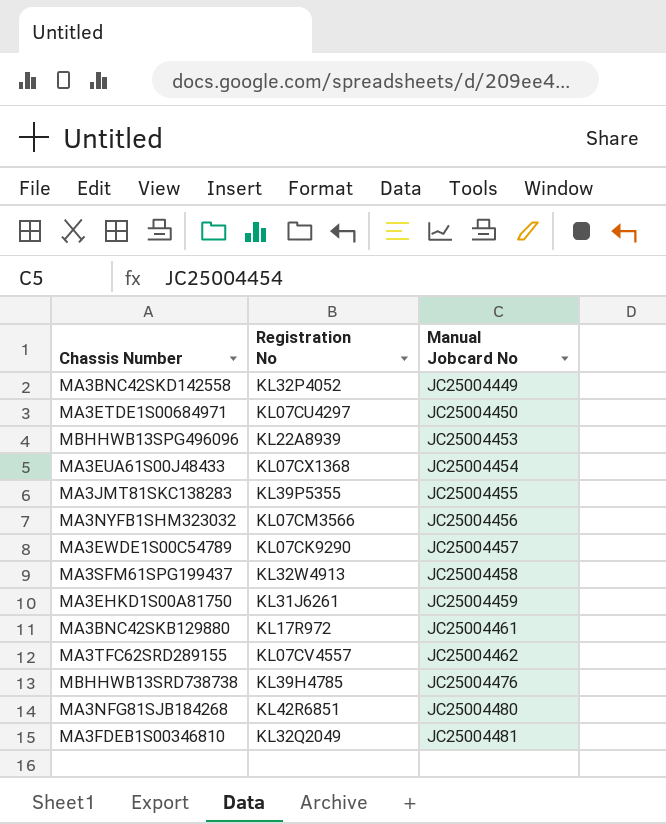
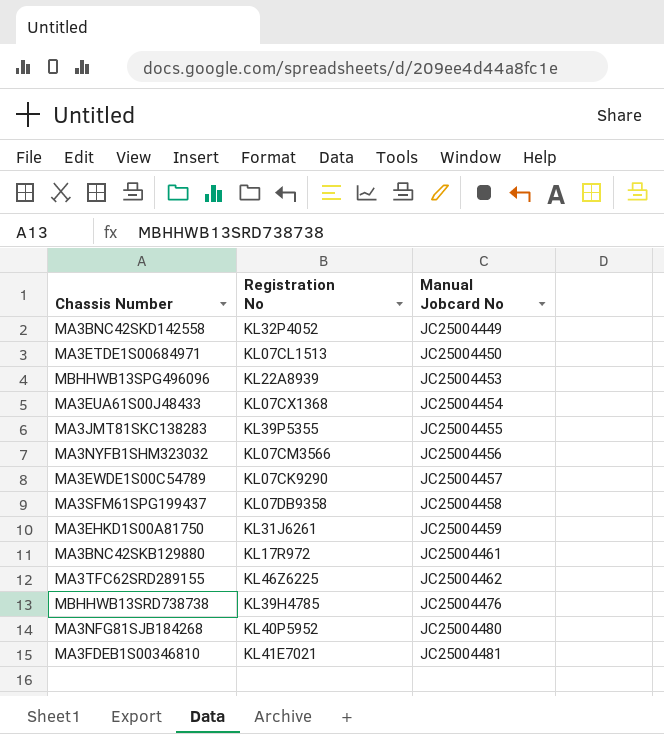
MA3ETDE1S00684971 | Registration No: KL07CU4297 -> KL07CL1513
MA3SFM61SPG199437 | Registration No: KL32W4913 -> KL07DB9358
MA3TFC62SRD289155 | Registration No: KL07CV4557 -> KL46Z6225
MA3NFG81SJB184268 | Registration No: KL42R6851 -> KL40P5952
MA3FDEB1S00346810 | Registration No: KL32Q2049 -> KL41E7021

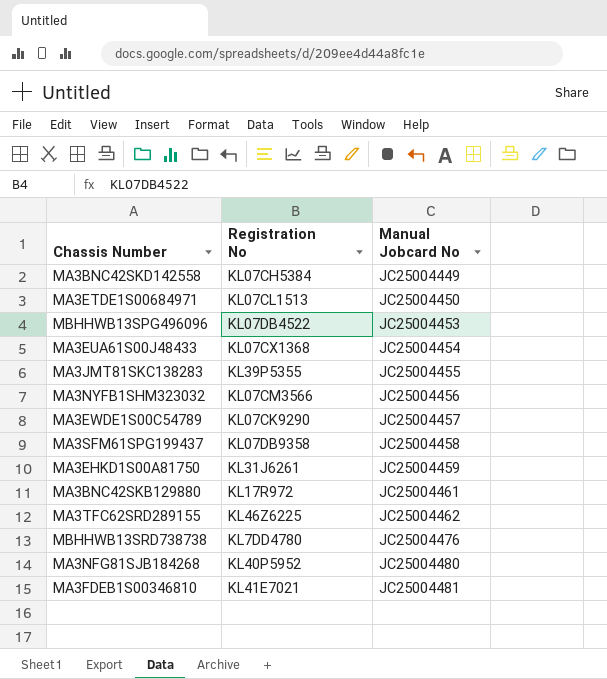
MA3BNC42SKD142558 | Registration No: KL32P4052 -> KL07CH5384
MBHHWB13SPG496096 | Registration No: KL22A8939 -> KL07DB4522
MBHHWB13SRD738738 | Registration No: KL39H4785 -> KL7DD4780

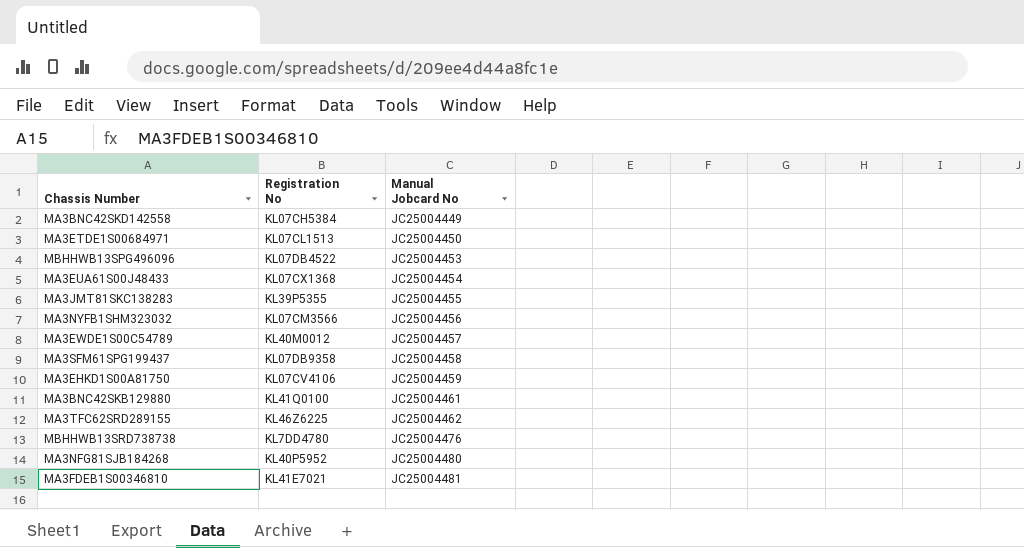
MA3EWDE1S00C54789 | Registration No: KL07CK9290 -> KL40M0012
MA3EHKD1S00A81750 | Registration No: KL31J6261 -> KL07CV4106
MA3BNC42SKB129880 | Registration No: KL17R972 -> KL41Q0100

